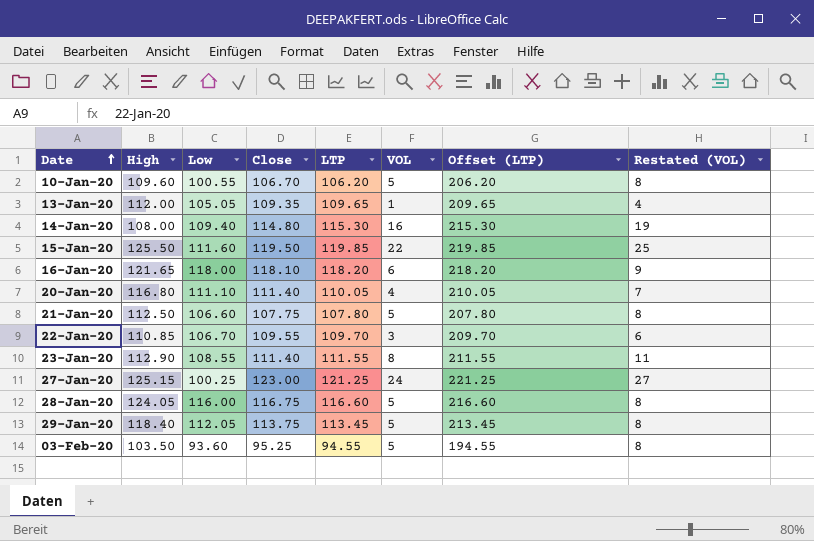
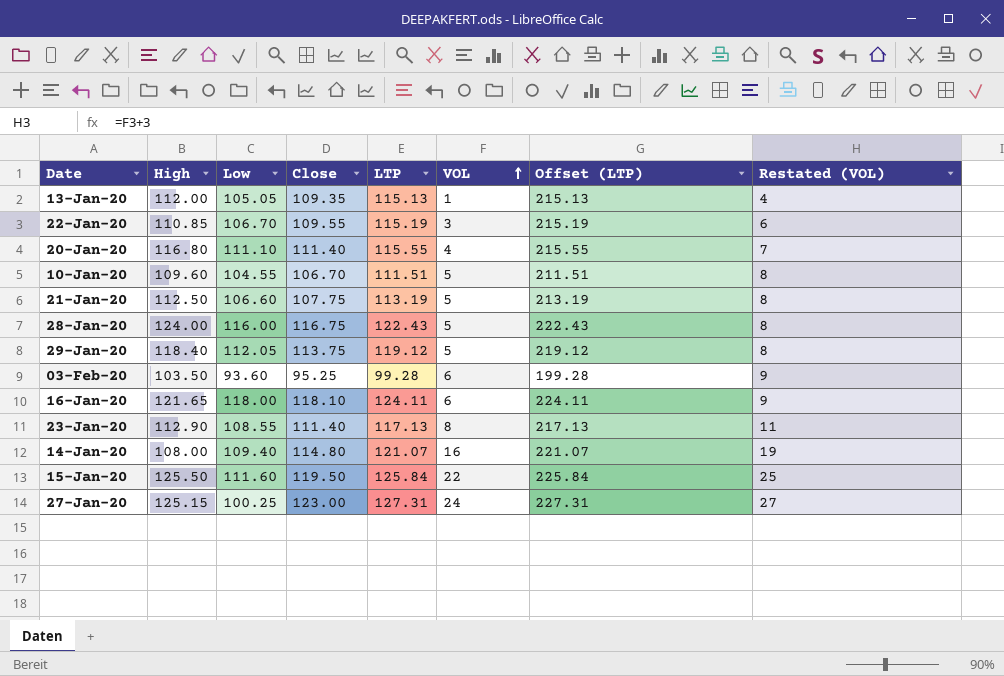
row order: Date ascending -> VOL ascending
13-Jan-20 | LTP: 109.65 -> 115.13
13-Jan-20 | Offset (LTP): 209.65 -> 215.13
22-Jan-20 | LTP: 109.70 -> 115.19
22-Jan-20 | Offset (LTP): 209.70 -> 215.19
20-Jan-20 | LTP: 110.05 -> 115.55
20-Jan-20 | Offset (LTP): 210.05 -> 215.55
10-Jan-20 | Low: 100.55 -> 104.55
10-Jan-20 | LTP: 106.20 -> 111.51
10-Jan-20 | Offset (LTP): 206.20 -> 211.51
21-Jan-20 | LTP: 107.80 -> 113.19
21-Jan-20 | Offset (LTP): 207.80 -> 213.19
28-Jan-20 | High: 124.05 -> 124.00
28-Jan-20 | LTP: 116.60 -> 122.43
28-Jan-20 | Offset (LTP): 216.60 -> 222.43
29-Jan-20 | LTP: 113.45 -> 119.12
29-Jan-20 | Offset (LTP): 213.45 -> 219.12
03-Feb-20 | LTP: 94.55 -> 99.28
03-Feb-20 | VOL: 5 -> 6
03-Feb-20 | Offset (LTP): 194.55 -> 199.28
03-Feb-20 | Restated (VOL): 8 -> 9
16-Jan-20 | LTP: 118.20 -> 124.11
16-Jan-20 | Offset (LTP): 218.20 -> 224.11
23-Jan-20 | LTP: 111.55 -> 117.13
23-Jan-20 | Offset (LTP): 211.55 -> 217.13
14-Jan-20 | LTP: 115.30 -> 121.07
14-Jan-20 | Offset (LTP): 215.30 -> 221.07
15-Jan-20 | LTP: 119.85 -> 125.84
15-Jan-20 | Offset (LTP): 219.85 -> 225.84
27-Jan-20 | LTP: 121.25 -> 127.31
27-Jan-20 | Offset (LTP): 221.25 -> 227.31

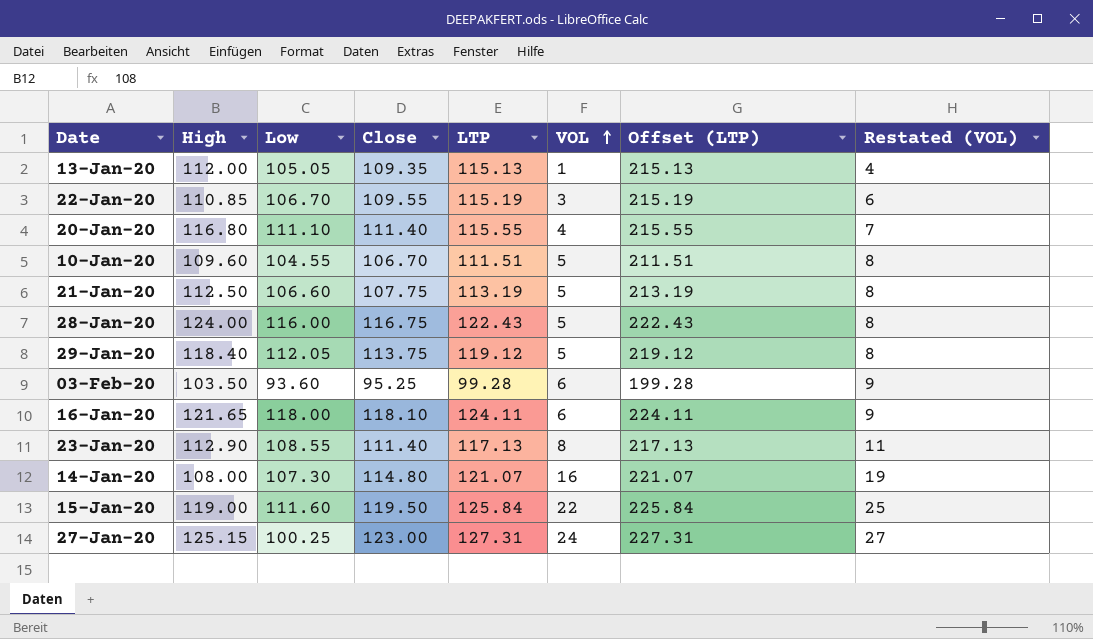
14-Jan-20 | Low: 109.40 -> 107.30
15-Jan-20 | High: 125.50 -> 119.00

